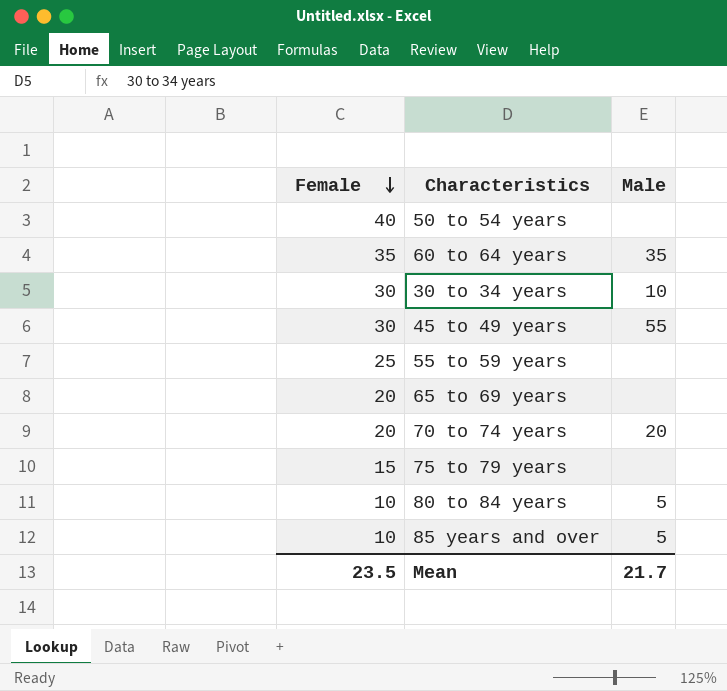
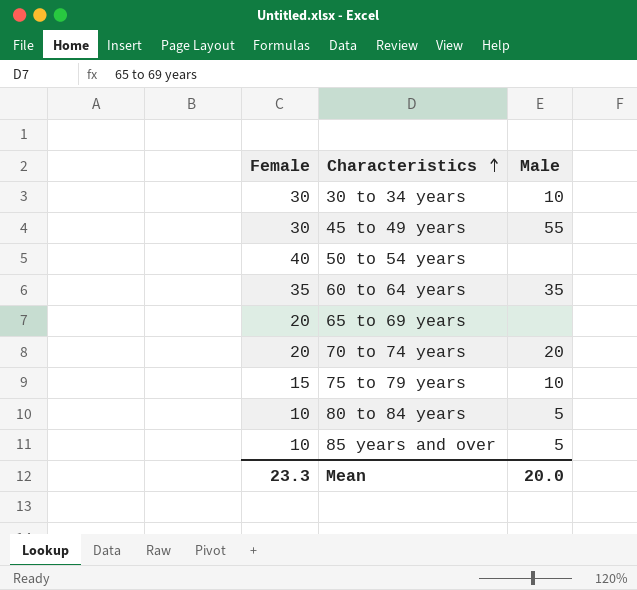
row order: Female descending -> Characteristics ascending
row 55 to 59 years: 25 | none -> none
75 to 79 years | Male: none -> 10
Mean | Female: 23.5 -> 23.3
Mean | Male: 21.7 -> 20.0

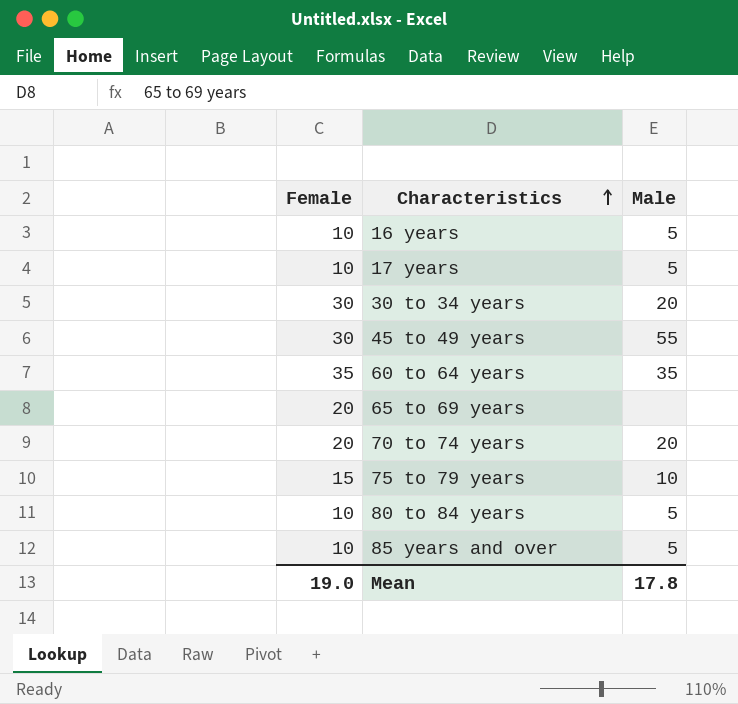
row 50 to 54 years: 40 | none -> none
row 16 years: none -> 10 | 5
row 17 years: none -> 10 | 5
30 to 34 years | Male: 10 -> 20
Mean | Female: 23.3 -> 19.0
Mean | Male: 20.0 -> 17.8

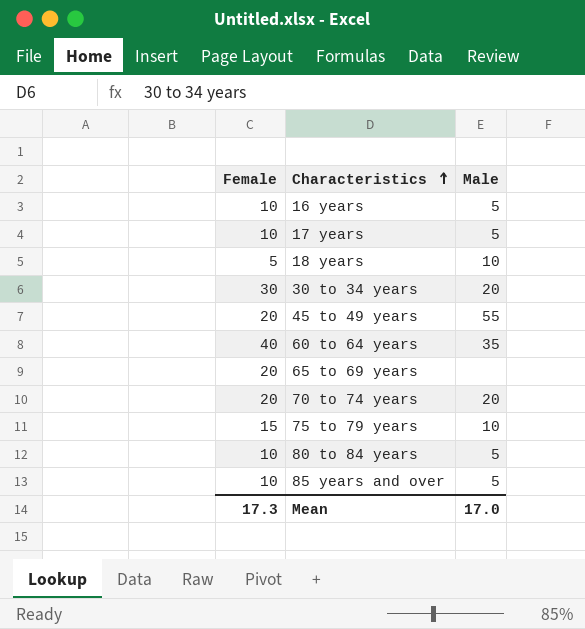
row 18 years: none -> 5 | 10
45 to 49 years | Female: 30 -> 20
60 to 64 years | Female: 35 -> 40
Mean | Female: 19.0 -> 17.3
Mean | Male: 17.8 -> 17.0

